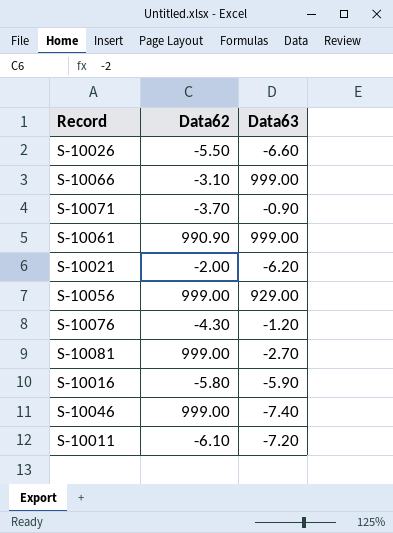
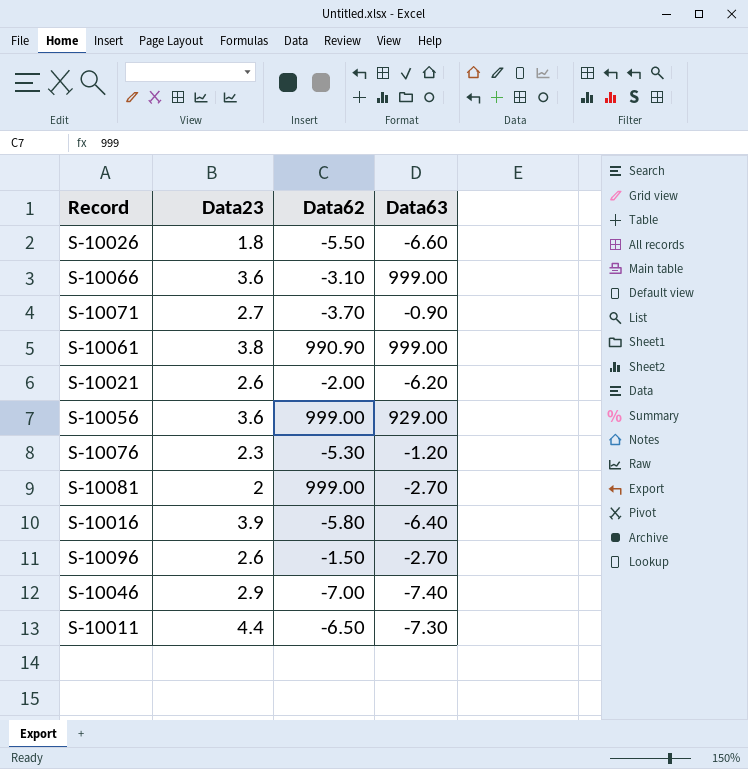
column Data23 | position: none -> 2
S-10076 | Data62: -4.30 -> -5.30
S-10016 | Data63: -5.90 -> -6.40
row S-10096: none -> 2.6 | -1.50 | -2.70
S-10046 | Data62: 999.00 -> -7.00
S-10011 | Data62: -6.10 -> -6.50
S-10011 | Data63: -7.20 -> -7.30

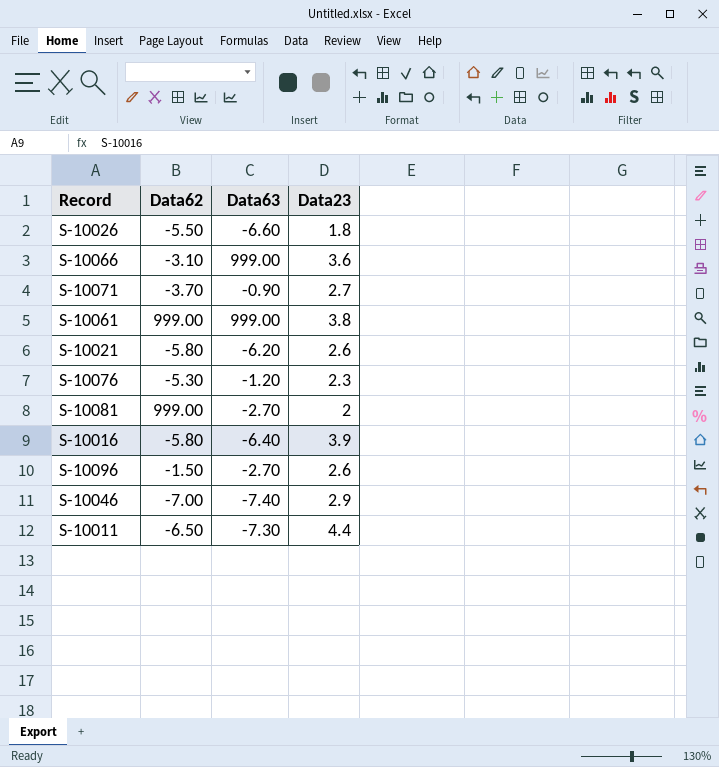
column Data23 | position: 2 -> 4
row S-10056: 3.6 | 999.00 | 929.00 -> none
S-10061 | Data62: 990.90 -> 999.00
S-10021 | Data62: -2.00 -> -5.80

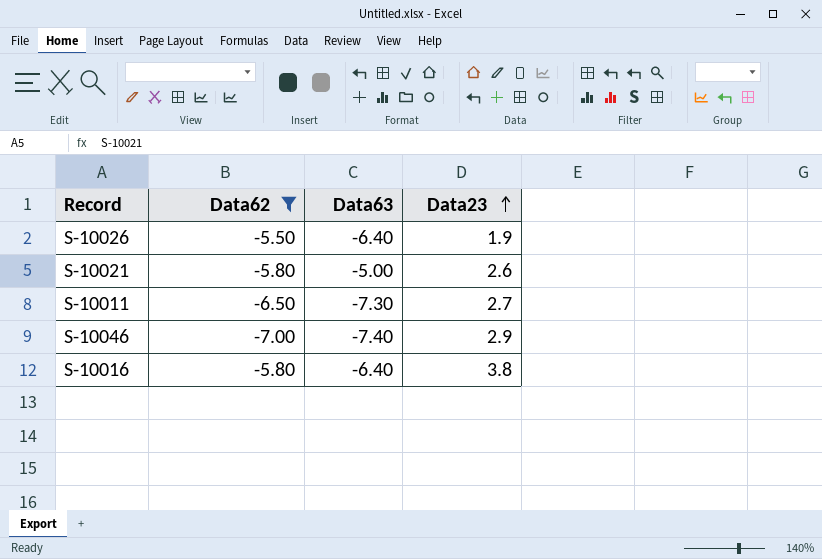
filter: none -> Data62 <= -5.50
row order: none -> Data23 ascending
S-10026 | Data63: -6.60 -> -6.40
S-10026 | Data23: 1.8 -> 1.9
S-10021 | Data63: -6.20 -> -5.00
S-10011 | Data23: 4.4 -> 2.7
S-10016 | Data23: 3.9 -> 3.8

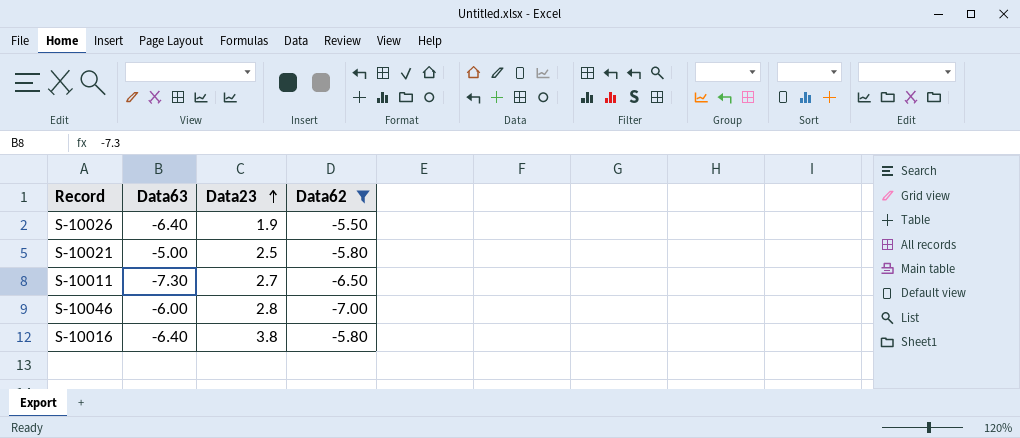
column Data62 | position: 2 -> 4
S-10021 | Data23: 2.6 -> 2.5
S-10046 | Data63: -7.40 -> -6.00
S-10046 | Data23: 2.9 -> 2.8

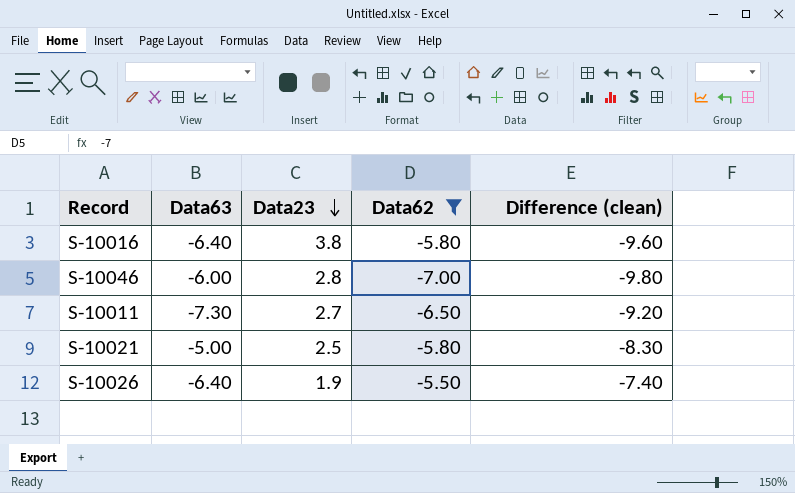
row order: Data23 ascending -> Data23 descending
column Difference (clean) | formula: none -> [Data62] - [Data23]

